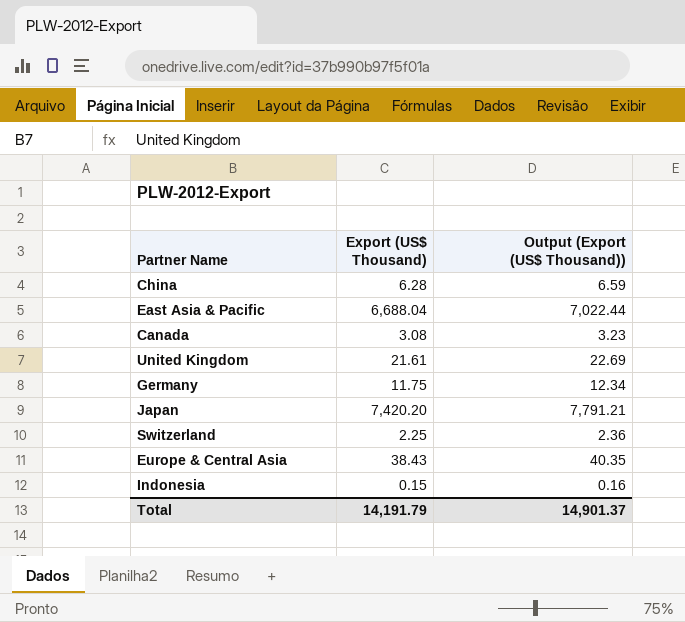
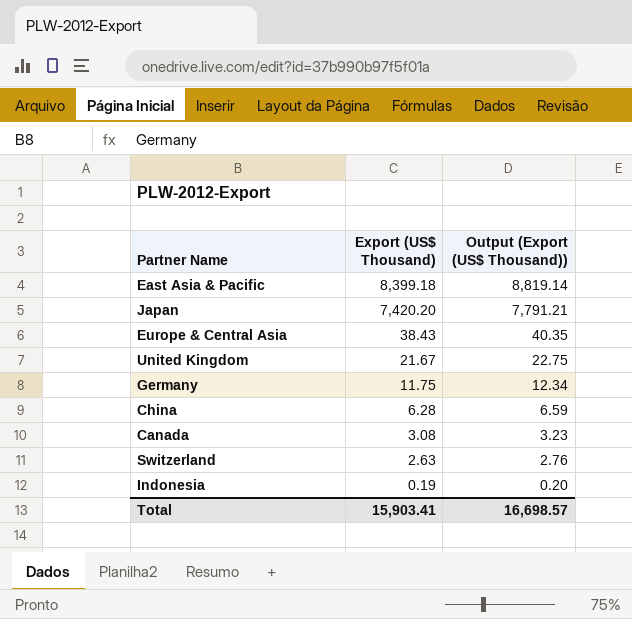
row order: none -> Export (US$ Thousand) descending
East Asia & Pacific | Export (US$ Thousand): 6,688.04 -> 8,399.18
East Asia & Pacific | Output (Export (US$ Thousand)): 7,022.44 -> 8,819.14
United Kingdom | Export (US$ Thousand): 21.61 -> 21.67
United Kingdom | Output (Export (US$ Thousand)): 22.69 -> 22.75
Switzerland | Export (US$ Thousand): 2.25 -> 2.63
Switzerland | Output (Export (US$ Thousand)): 2.36 -> 2.76
Indonesia | Export (US$ Thousand): 0.15 -> 0.19
Indonesia | Output (Export (US$ Thousand)): 0.16 -> 0.20
Total | Export (US$ Thousand): 14,191.79 -> 15,903.41
Total | Output (Export (US$ Thousand)): 14,901.37 -> 16,698.57

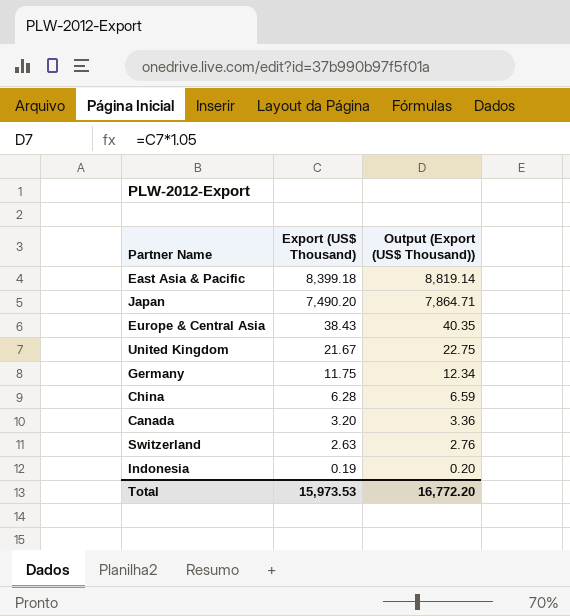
Japan | Export (US$ Thousand): 7,420.20 -> 7,490.20
Japan | Output (Export (US$ Thousand)): 7,791.21 -> 7,864.71
Canada | Export (US$ Thousand): 3.08 -> 3.20
Canada | Output (Export (US$ Thousand)): 3.23 -> 3.36
Total | Export (US$ Thousand): 15,903.41 -> 15,973.53
Total | Output (Export (US$ Thousand)): 16,698.57 -> 16,772.20

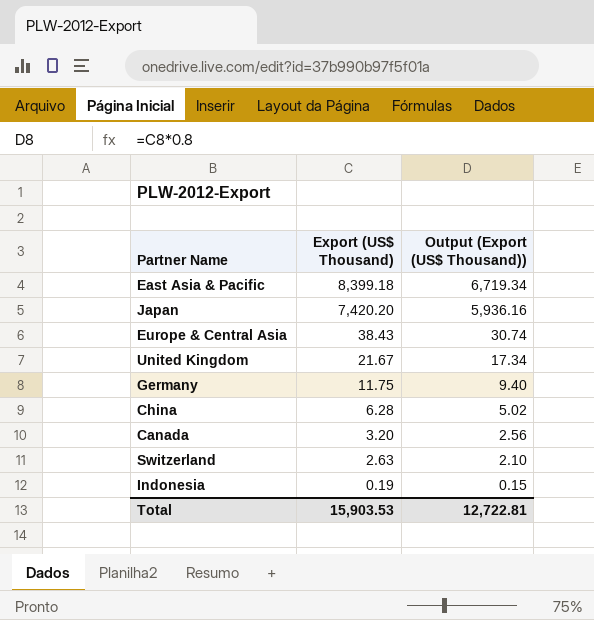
column Output (Export (US$ Thousand)) | formula: [Export (US$ Thousand)] * 1.05 -> [Export (US$ Thousand)] * 0.8
Japan | Export (US$ Thousand): 7,490.20 -> 7,420.20
Total | Export (US$ Thousand): 15,973.53 -> 15,903.53
Total | Output (Export (US$ Thousand)): 16,772.20 -> 12,722.81

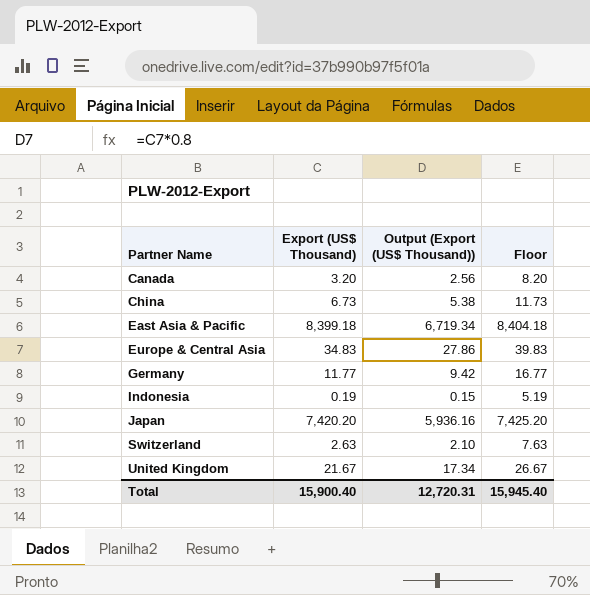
row order: Export (US$ Thousand) descending -> Partner Name ascending
column Floor | formula: none -> [Export (US$ Thousand)] + 5
China | Export (US$ Thousand): 6.28 -> 6.73
China | Output (Export (US$ Thousand)): 5.02 -> 5.38
Europe & Central Asia | Export (US$ Thousand): 38.43 -> 34.83
Europe & Central Asia | Output (Export (US$ Thousand)): 30.74 -> 27.86
Germany | Export (US$ Thousand): 11.75 -> 11.77
Germany | Output (Export (US$ Thousand)): 9.40 -> 9.42
Total | Export (US$ Thousand): 15,903.53 -> 15,900.40
Total | Output (Export (US$ Thousand)): 12,722.81 -> 12,720.31

